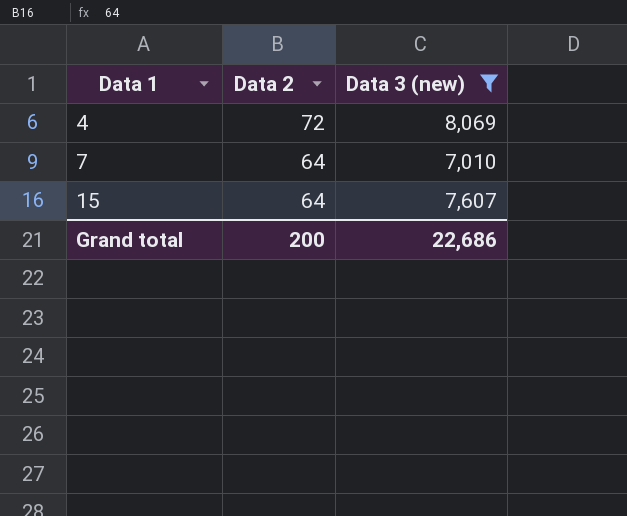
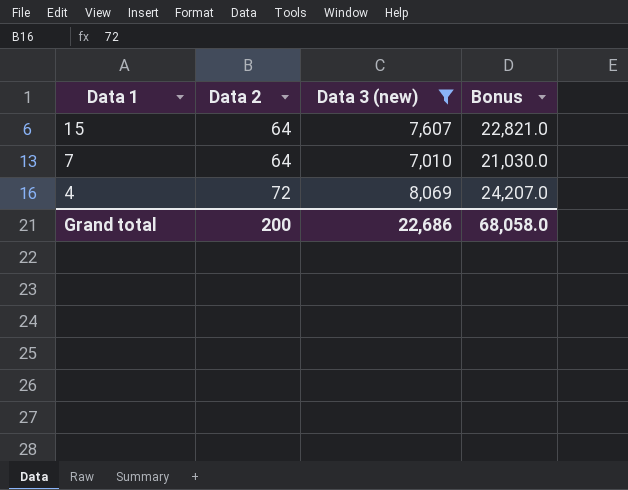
row order: Data 1 ascending -> Data 1 descending
column Bonus | formula: none -> [Data 3 (new)] * 3

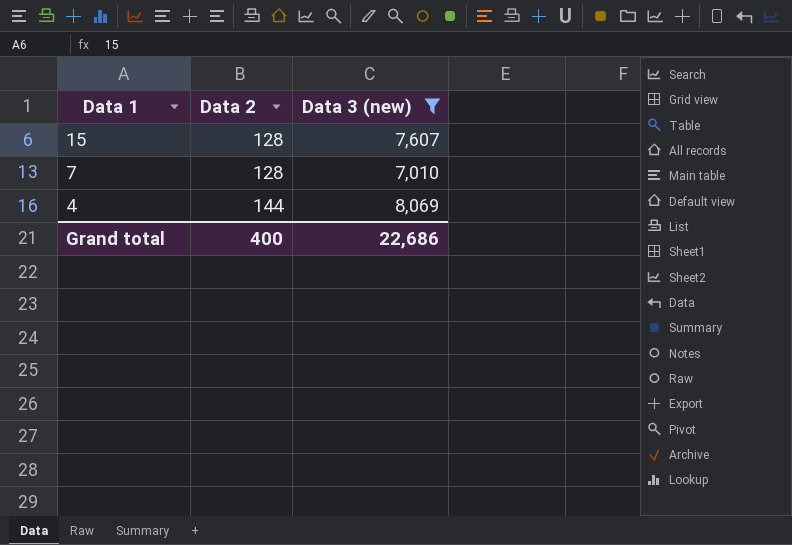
column Bonus | formula: [Data 3 (new)] * 3 -> none
15 | Data 2: 64 -> 128
7 | Data 2: 64 -> 128
4 | Data 2: 72 -> 144
Grand total | Data 2: 200 -> 400

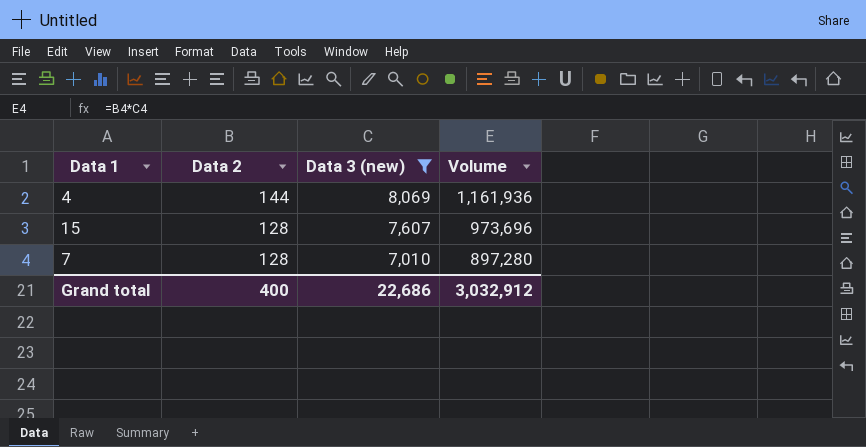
row order: Data 1 descending -> Data 2 descending
column Volume | formula: none -> [Data 2] * [Data 3 (new)]

